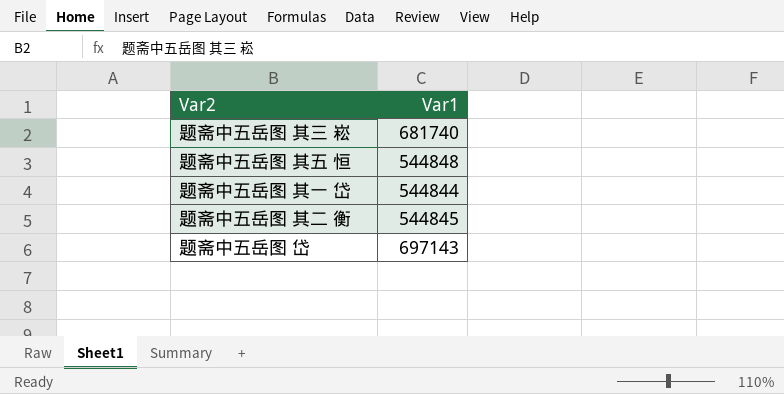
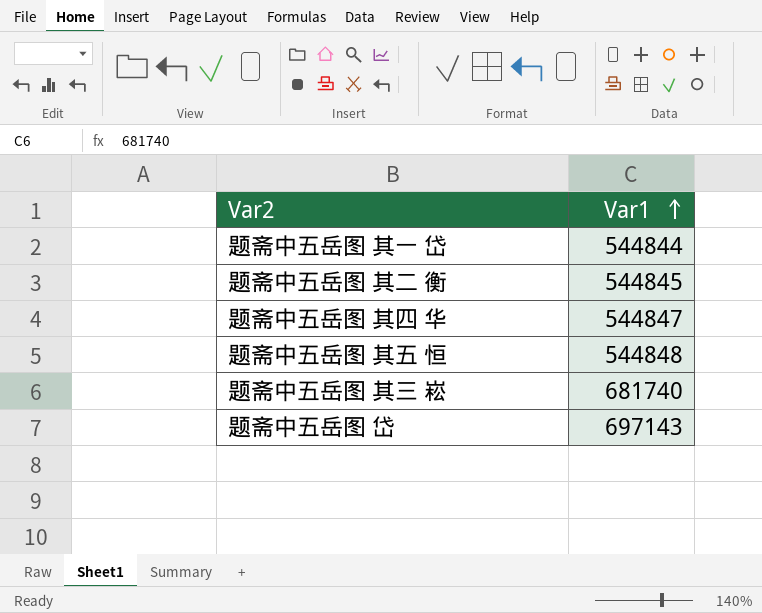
row order: none -> Var1 ascending
row 题斋中五岳图 其四 华: none -> 544847

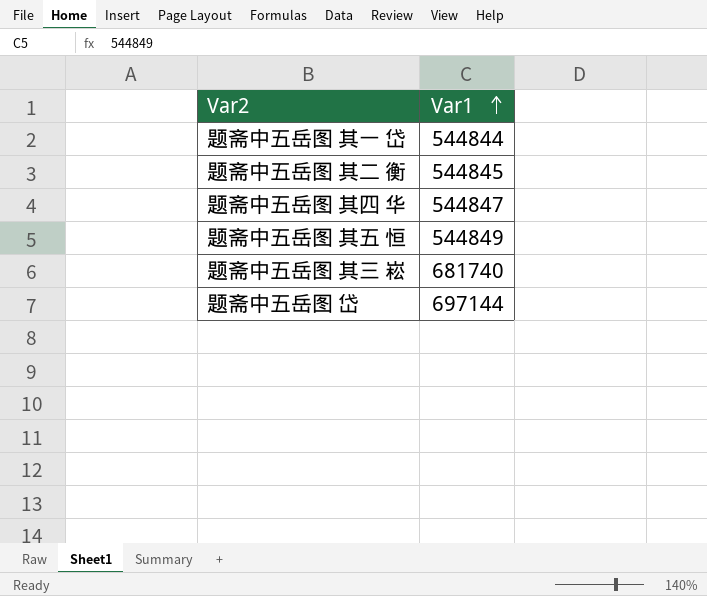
题斋中五岳图 其五 恒 | Var1: 544848 -> 544849
题斋中五岳图 岱 | Var1: 697143 -> 697144

